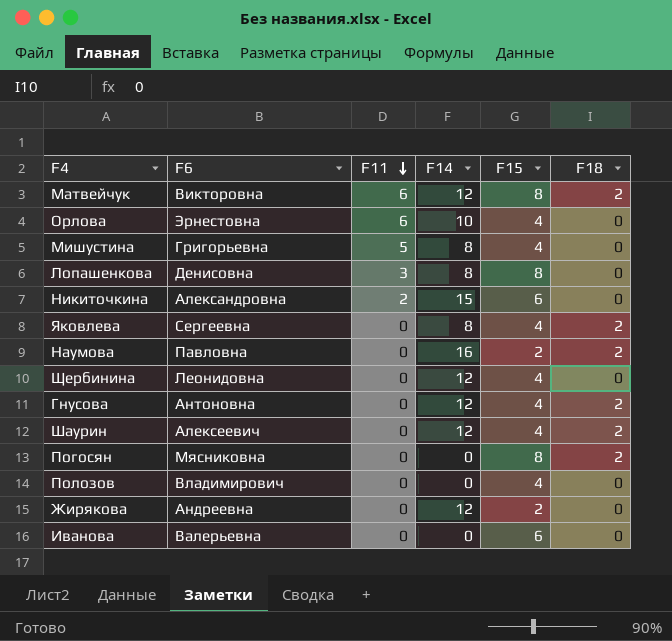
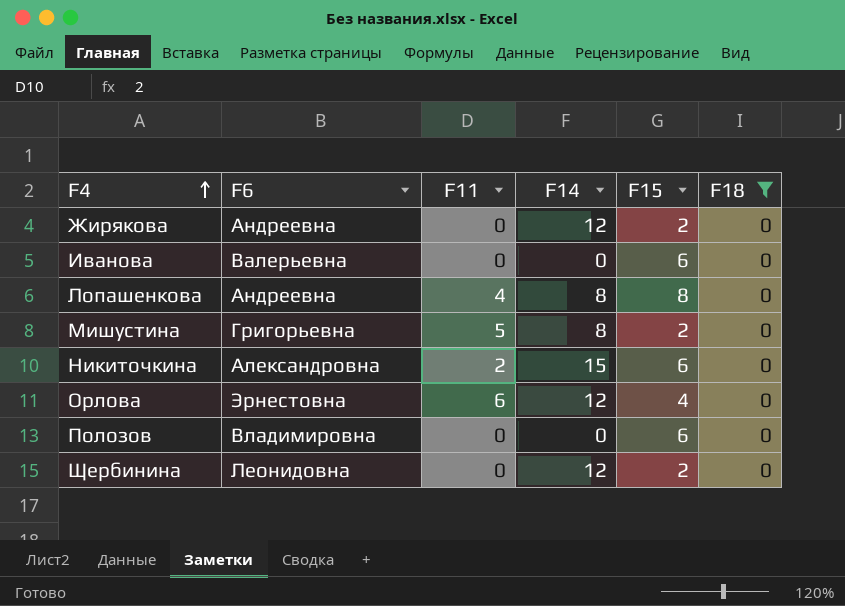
filter: none -> F18 = 0
row order: F11 descending -> F4 ascending
Лопашенкова | F6: Денисовна -> Андреевна
Лопашенкова | F11: 3 -> 4
Мишустина | F15: 4 -> 2
Орлова | F14: 10 -> 12
Полозов | F6: Владимирович -> Владимировна
Полозов | F15: 4 -> 6
Щербинина | F15: 4 -> 2

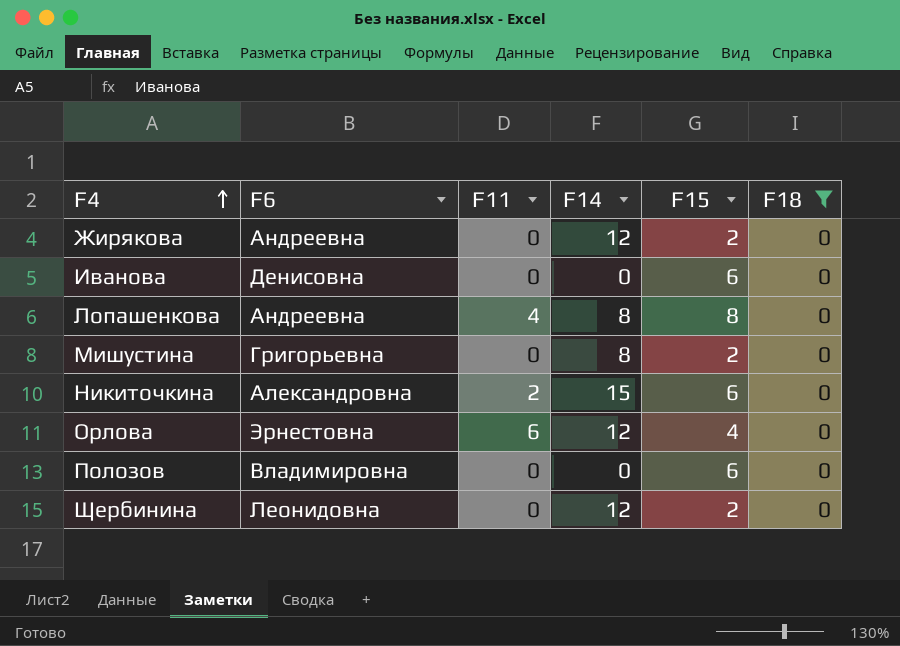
Иванова | F6: Валерьевна -> Денисовна
Мишустина | F11: 5 -> 0

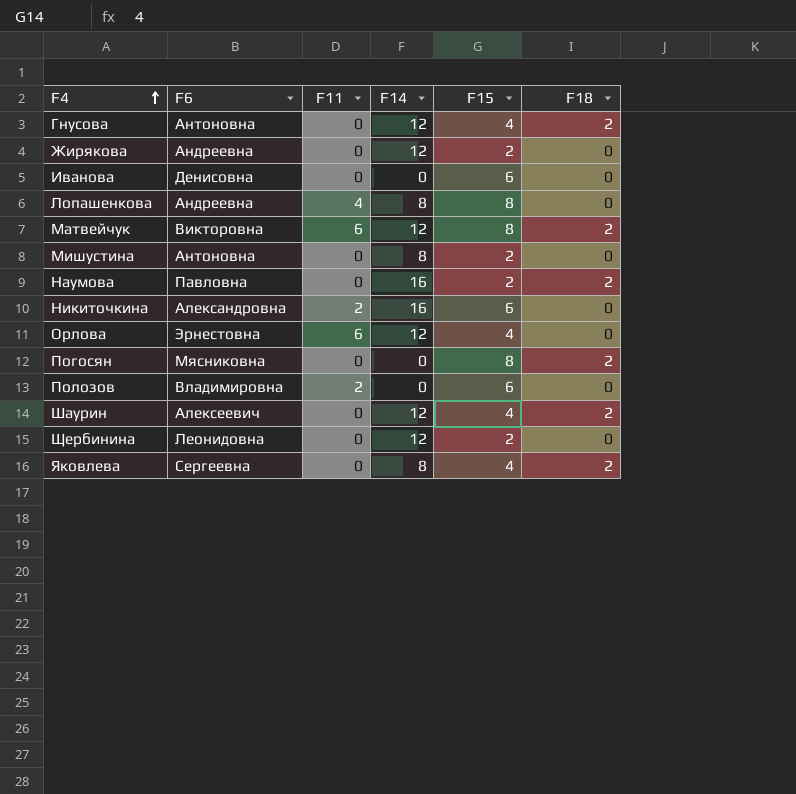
filter: F18 = 0 -> none
Мишустина | F6: Григорьевна -> Антоновна
Никиточкина | F14: 15 -> 16
Полозов | F11: 0 -> 2

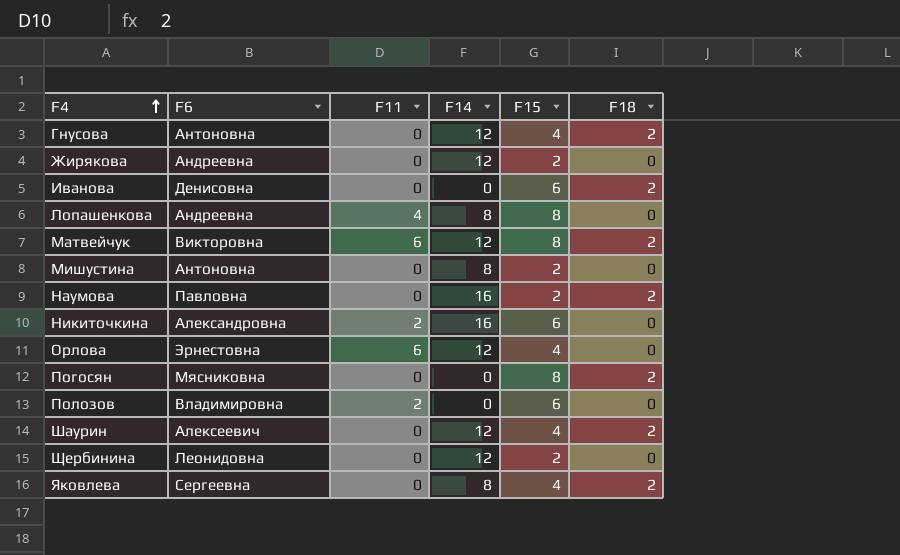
Иванова | F18: 0 -> 2

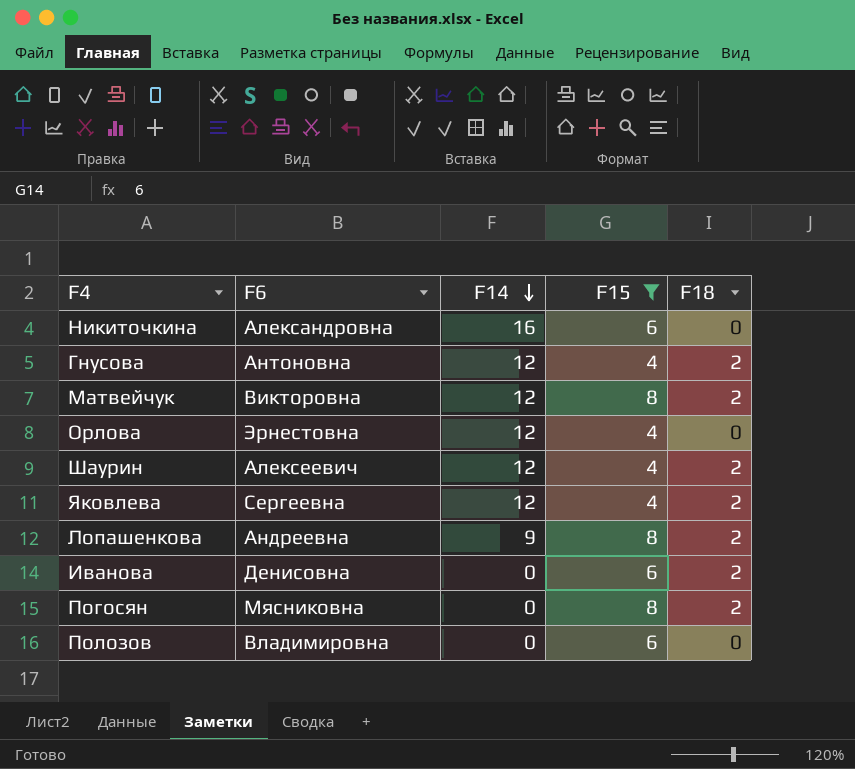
filter: none -> F15 != 2
row order: F4 ascending -> F14 descending
column F11 | position: 3 -> none
Яковлева | F14: 8 -> 12
Лопашенкова | F14: 8 -> 9
Лопашенкова | F18: 0 -> 2

